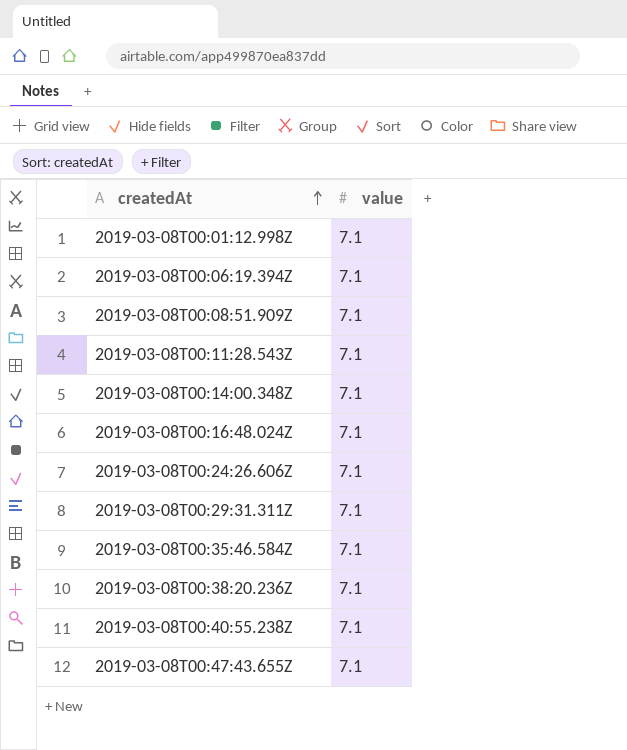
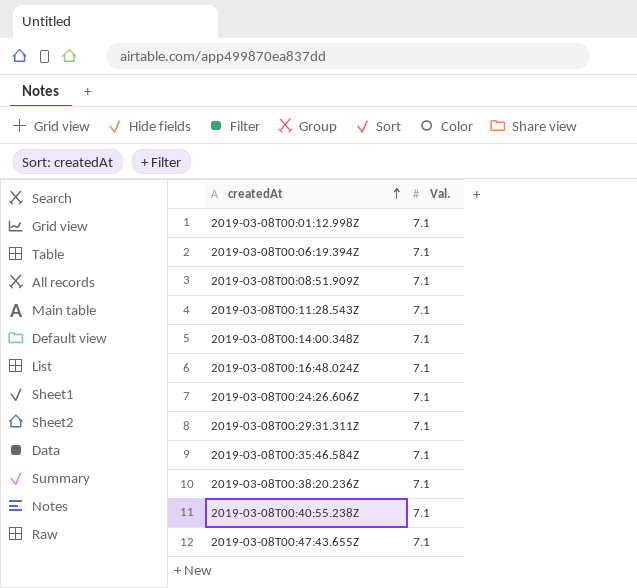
column name: value -> Val.

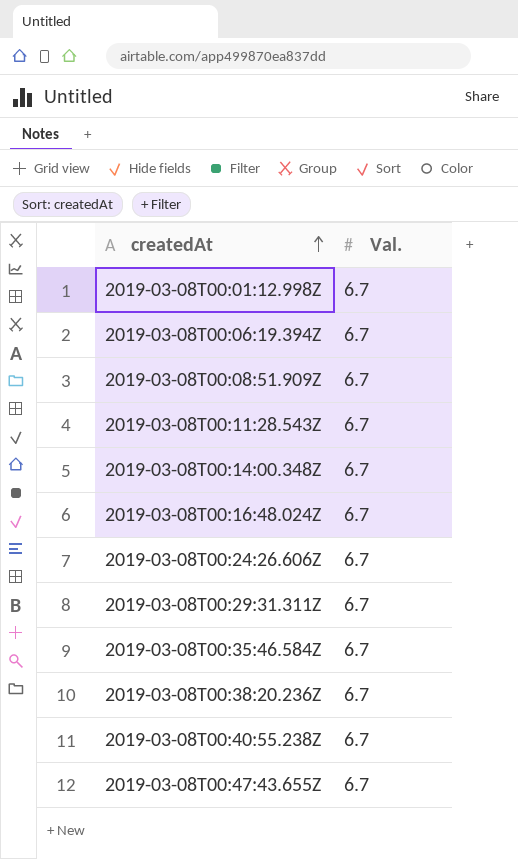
2019-03-08T00:01:12.998Z | Val.: 7.1 -> 6.7
2019-03-08T00:06:19.394Z | Val.: 7.1 -> 6.7
2019-03-08T00:08:51.909Z | Val.: 7.1 -> 6.7
2019-03-08T00:11:28.543Z | Val.: 7.1 -> 6.7
2019-03-08T00:14:00.348Z | Val.: 7.1 -> 6.7
2019-03-08T00:16:48.024Z | Val.: 7.1 -> 6.7
2019-03-08T00:24:26.606Z | Val.: 7.1 -> 6.7
2019-03-08T00:29:31.311Z | Val.: 7.1 -> 6.7
2019-03-08T00:35:46.584Z | Val.: 7.1 -> 6.7
2019-03-08T00:38:20.236Z | Val.: 7.1 -> 6.7
2019-03-08T00:40:55.238Z | Val.: 7.1 -> 6.7
2019-03-08T00:47:43.655Z | Val.: 7.1 -> 6.7

